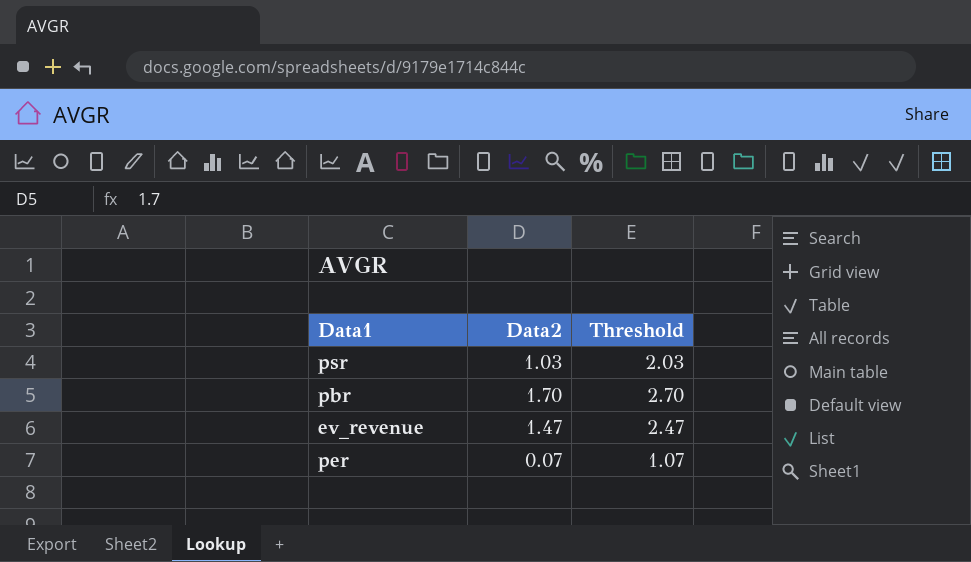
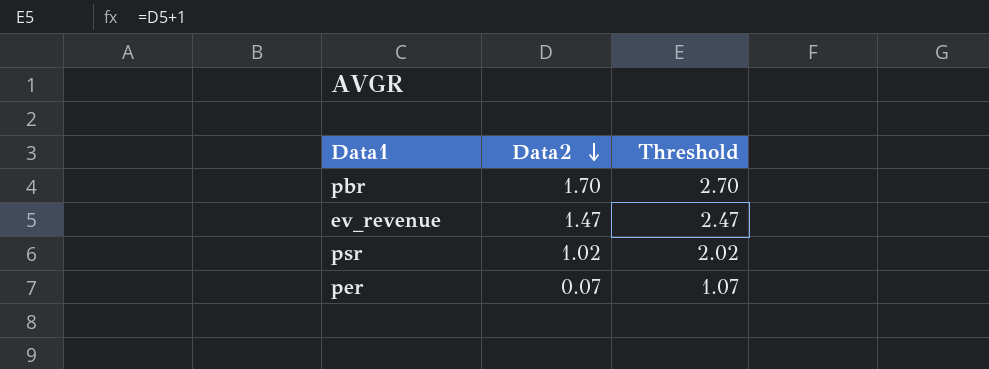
row order: none -> Data2 descending
psr | Data2: 1.03 -> 1.02
psr | Threshold: 2.03 -> 2.02

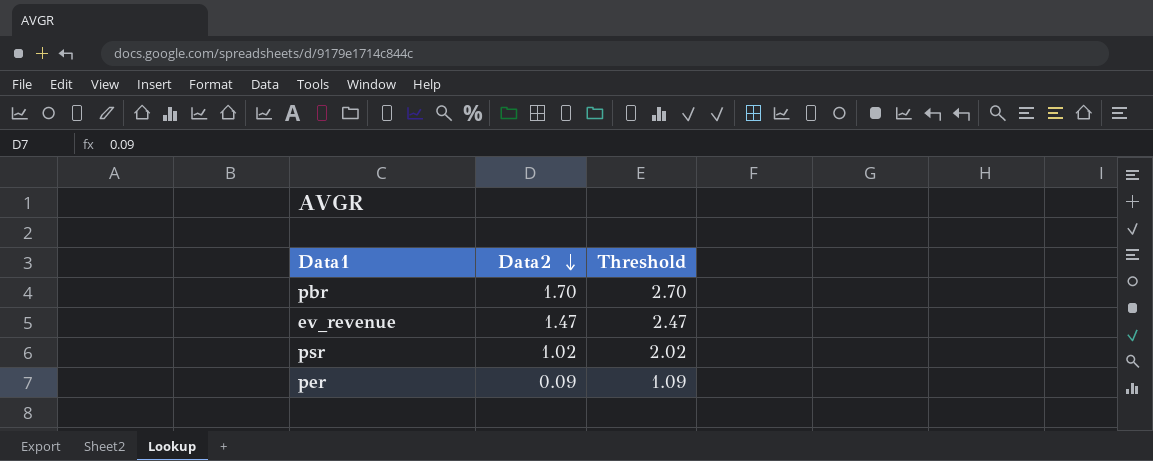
per | Data2: 0.07 -> 0.09
per | Threshold: 1.07 -> 1.09

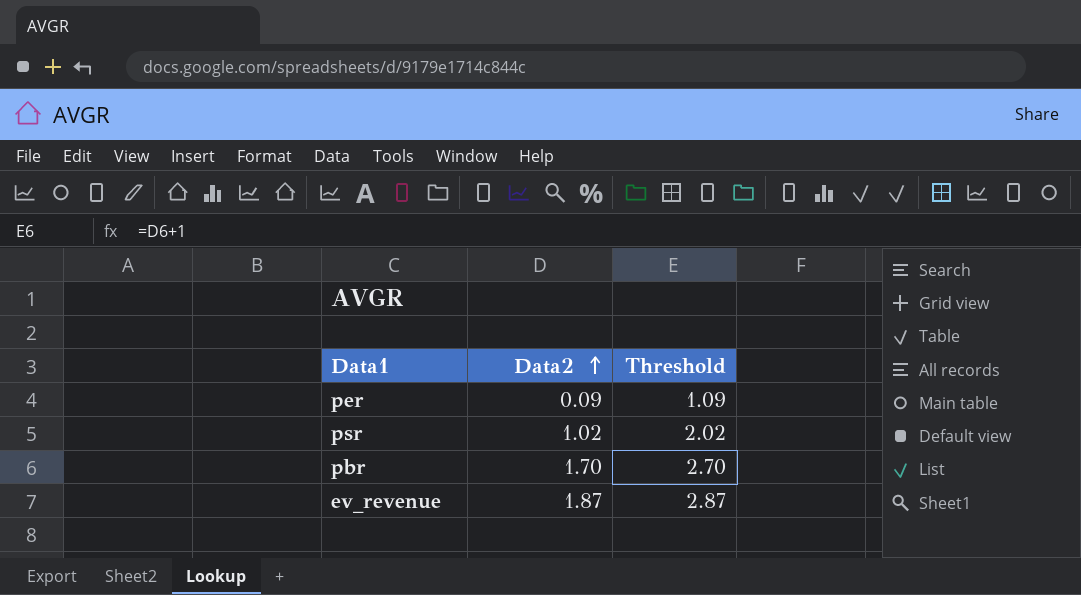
row order: Data2 descending -> Data2 ascending
ev_revenue | Data2: 1.47 -> 1.87
ev_revenue | Threshold: 2.47 -> 2.87

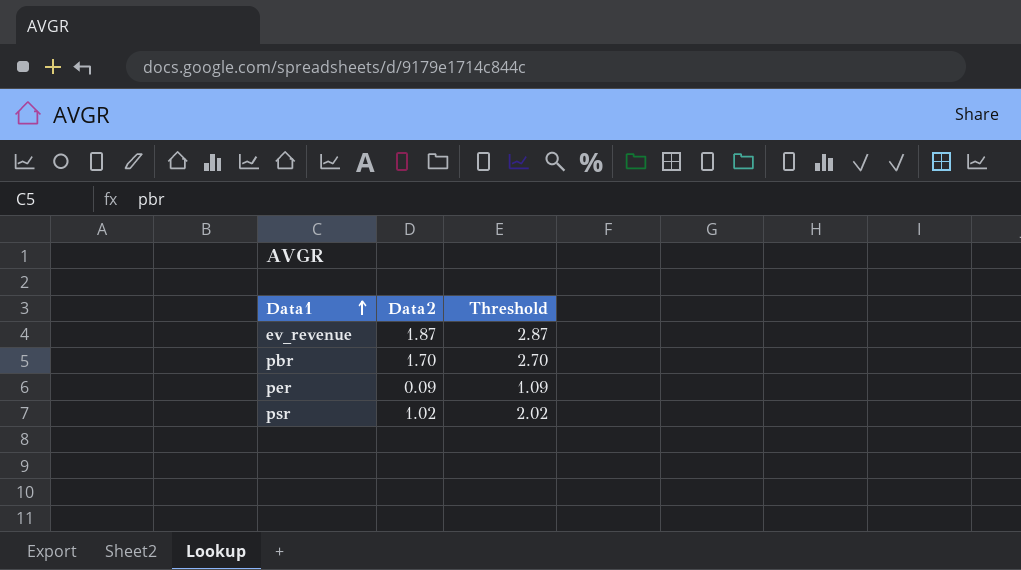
row order: Data2 ascending -> Data1 ascending

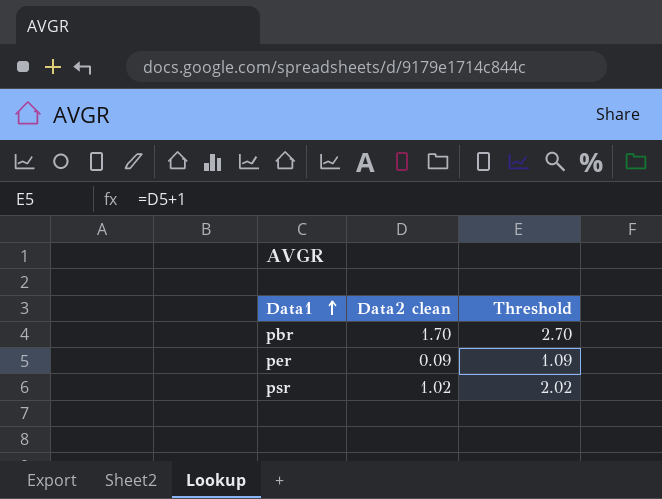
column name: Data2 -> Data2 clean
row ev_revenue: 1.87 | 2.87 -> none

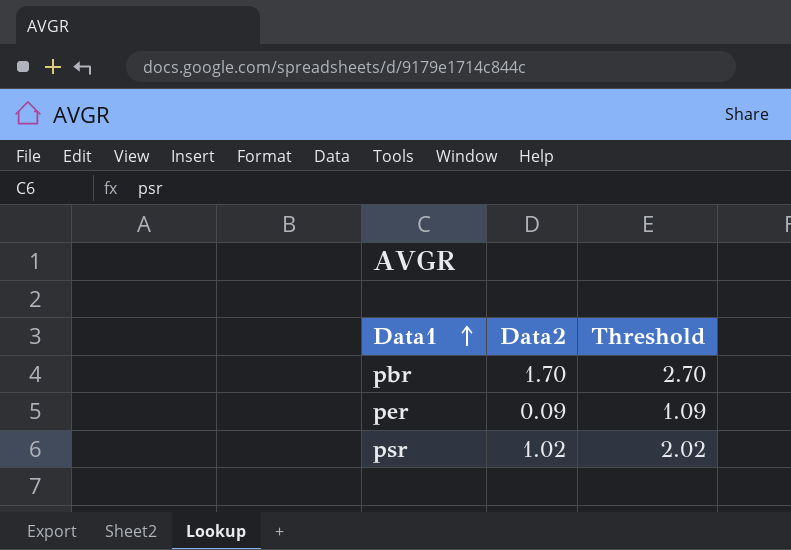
column name: Data2 clean -> Data2

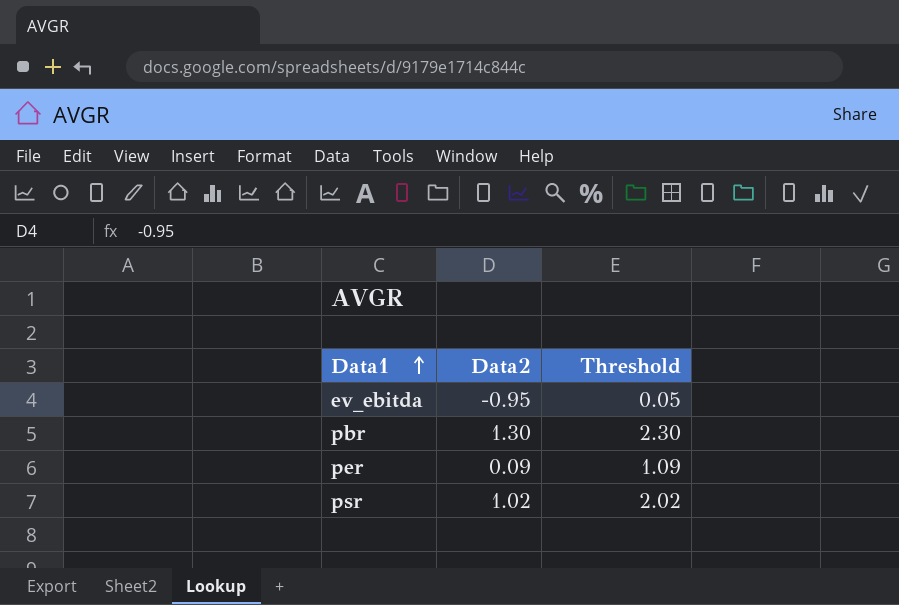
row ev_ebitda: none -> -0.95 | 0.05
pbr | Data2: 1.70 -> 1.30
pbr | Threshold: 2.70 -> 2.30

